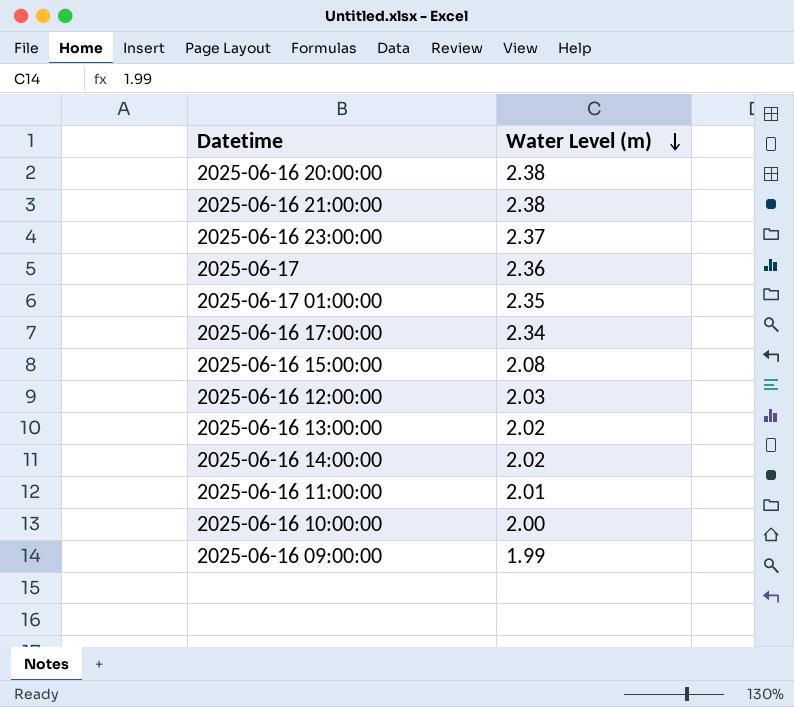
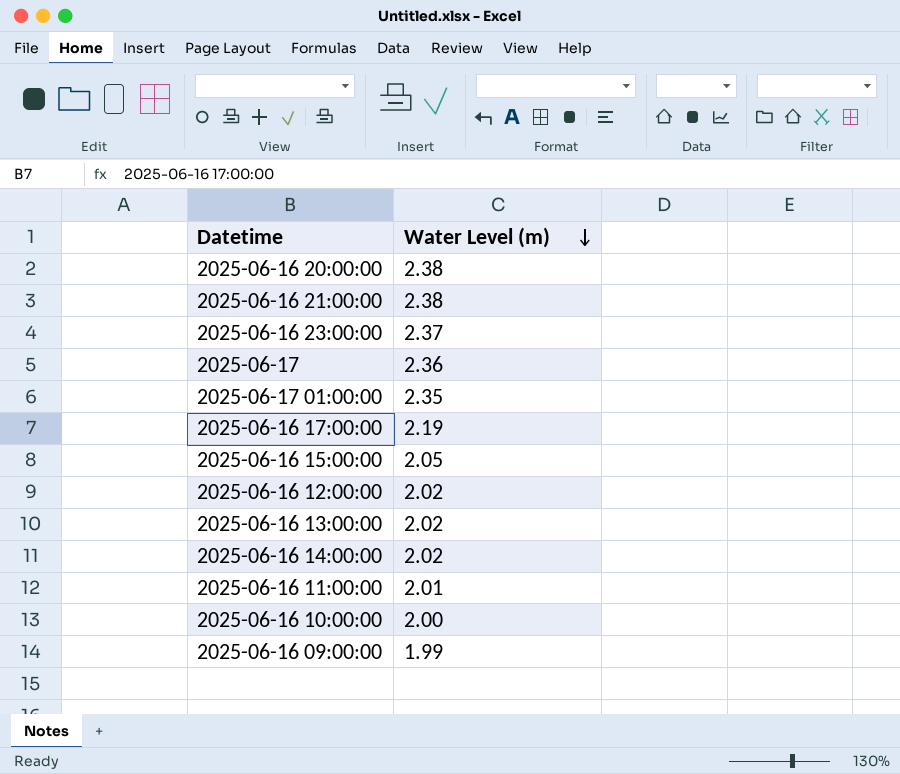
2025-06-16 17:00:00 | Water Level (m): 2.34 -> 2.19
2025-06-16 15:00:00 | Water Level (m): 2.08 -> 2.05
2025-06-16 12:00:00 | Water Level (m): 2.03 -> 2.02

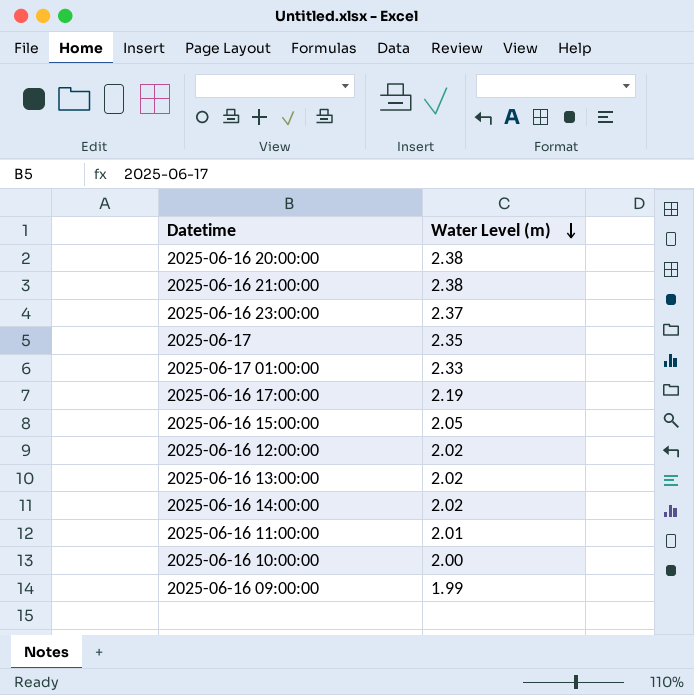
2025-06-17 | Water Level (m): 2.36 -> 2.35
2025-06-17 01:00:00 | Water Level (m): 2.35 -> 2.33

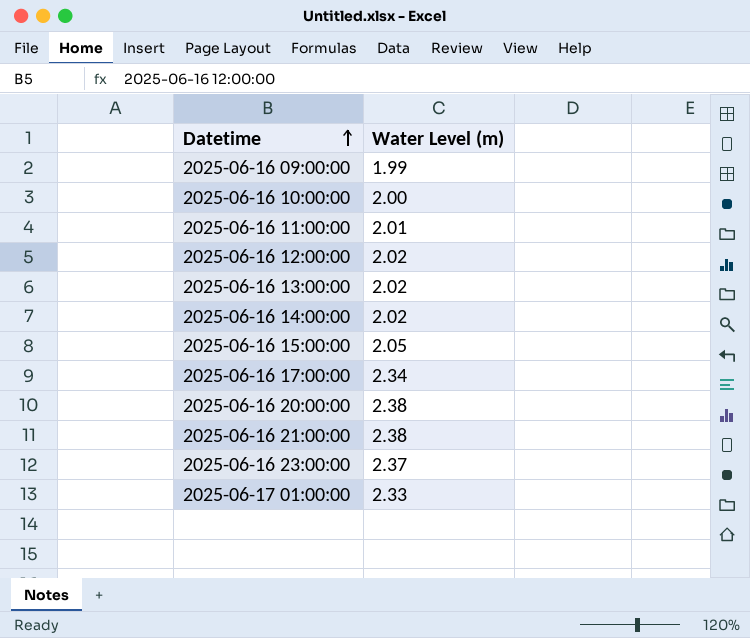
row order: Water Level (m) descending -> Datetime ascending
row 2025-06-17: 2.35 -> none
2025-06-16 17:00:00 | Water Level (m): 2.19 -> 2.34

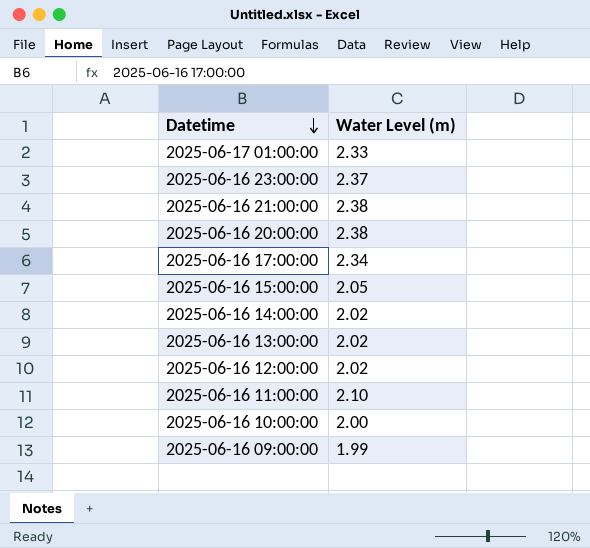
row order: Datetime ascending -> Datetime descending
2025-06-16 11:00:00 | Water Level (m): 2.01 -> 2.10

